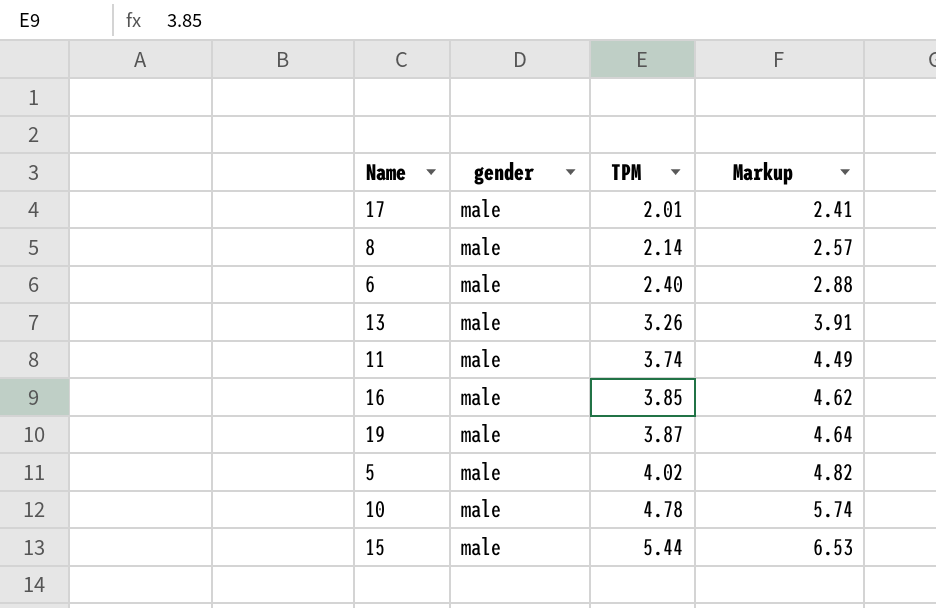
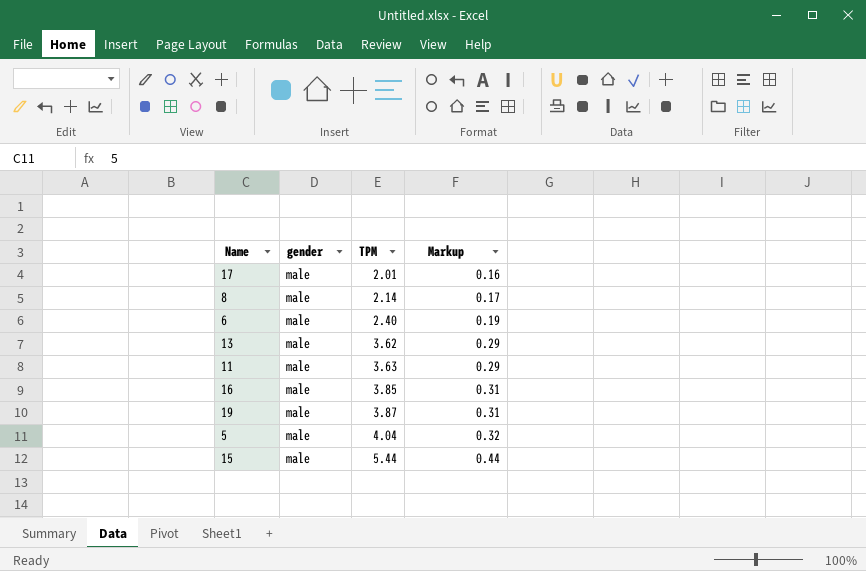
column Markup | formula: [TPM] * 1.2 -> [TPM] * 0.08
row 10: male | 4.78 | 5.74 -> none
13 | TPM: 3.26 -> 3.62
11 | TPM: 3.74 -> 3.63
5 | TPM: 4.02 -> 4.04

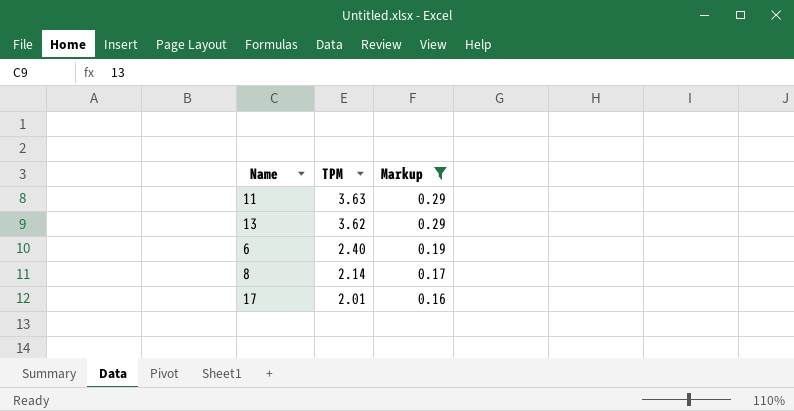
filter: none -> Markup <= 0.29
row order: TPM ascending -> TPM descending
column gender | position: 2 -> none

